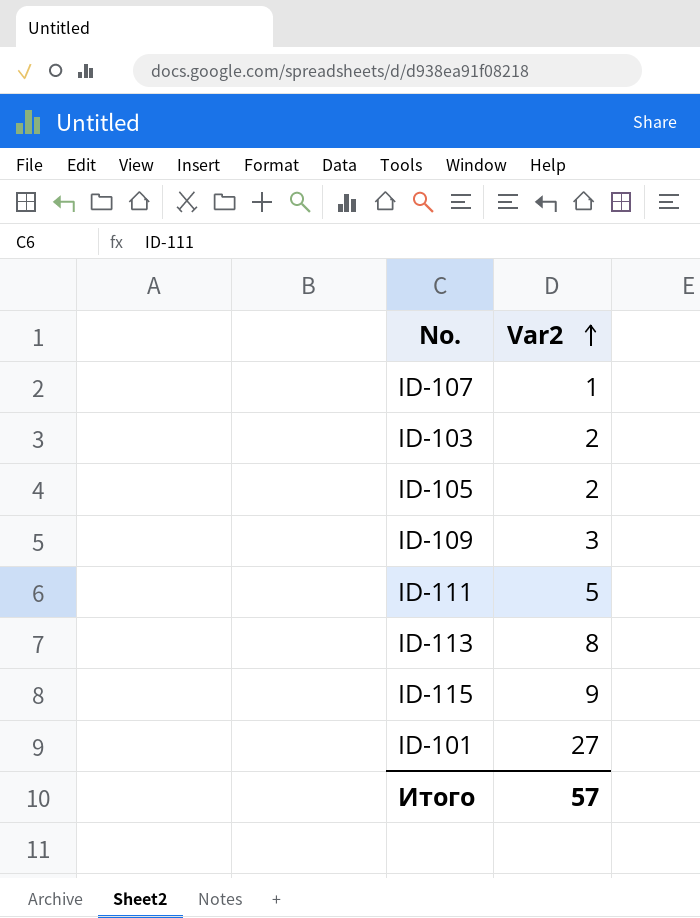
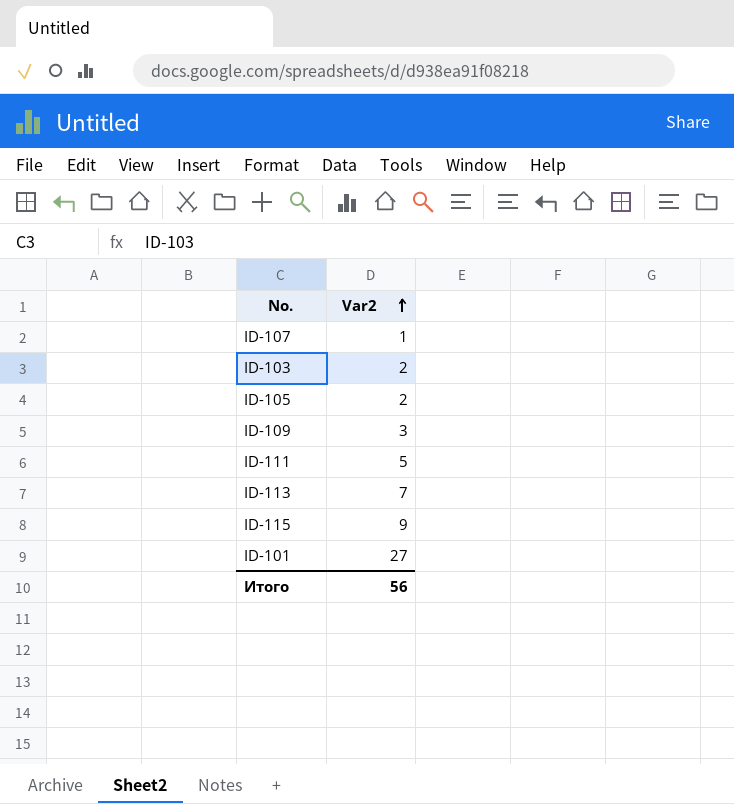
ID-113 | Var2: 8 -> 7
Итого | Var2: 57 -> 56

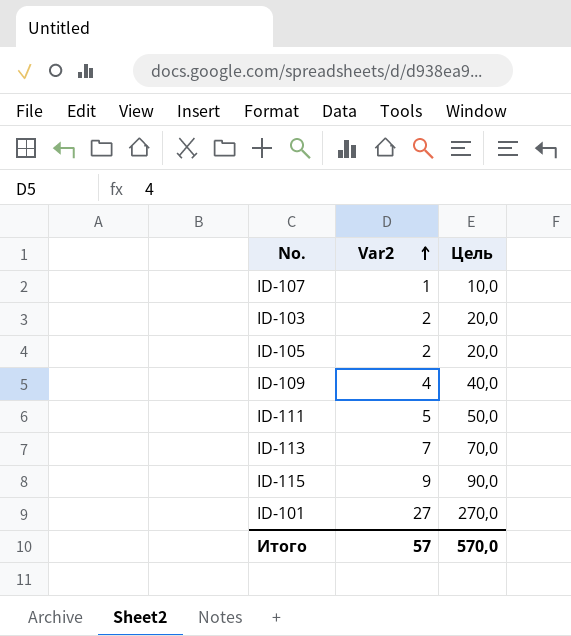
column Цель | formula: none -> [Var2] * 10
ID-109 | Var2: 3 -> 4
Итого | Var2: 56 -> 57

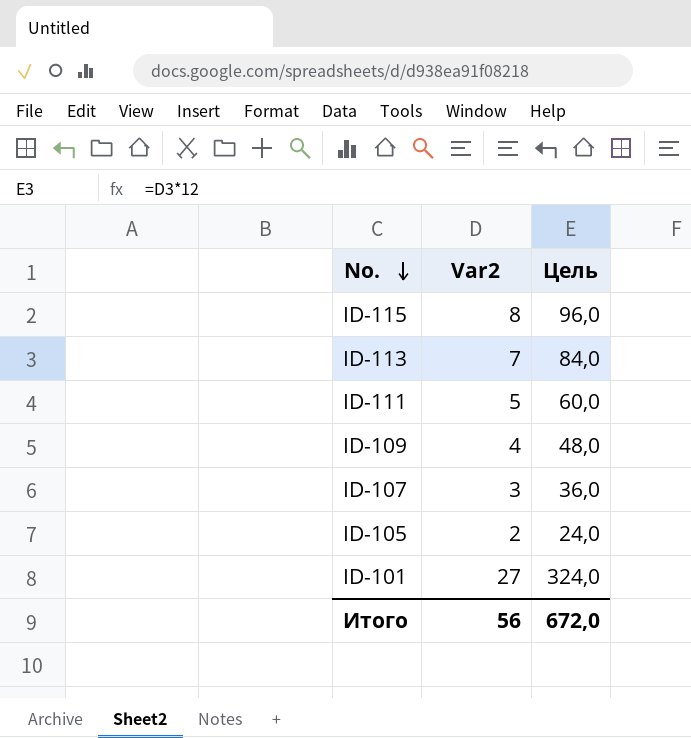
row order: Var2 ascending -> No. descending
column Цель | formula: [Var2] * 10 -> [Var2] * 12
row ID-103: 2 | 20,0 -> none
ID-115 | Var2: 9 -> 8
ID-107 | Var2: 1 -> 3
Итого | Var2: 57 -> 56
Итого | Цель: 570,0 -> 672,0

